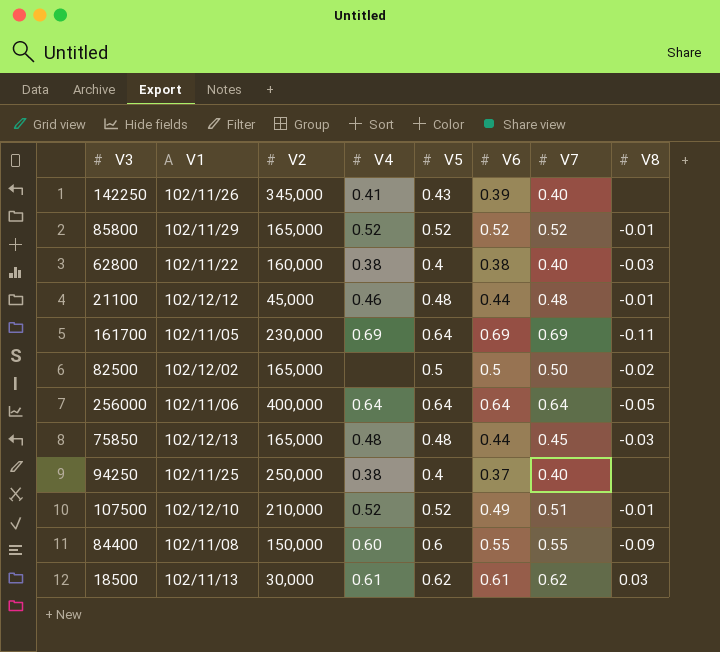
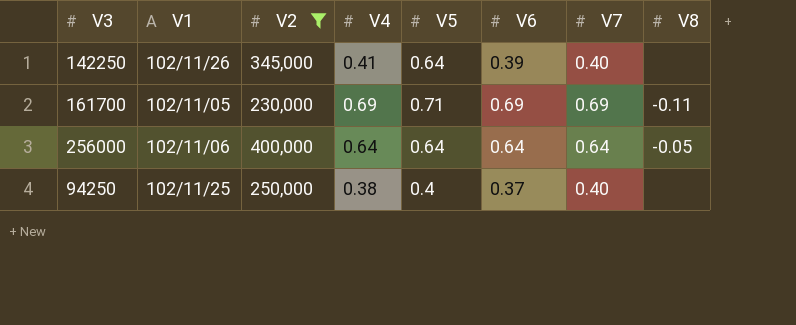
filter: none -> V2 >= 230,000
142250 | V5: 0.43 -> 0.64
161700 | V5: 0.64 -> 0.71

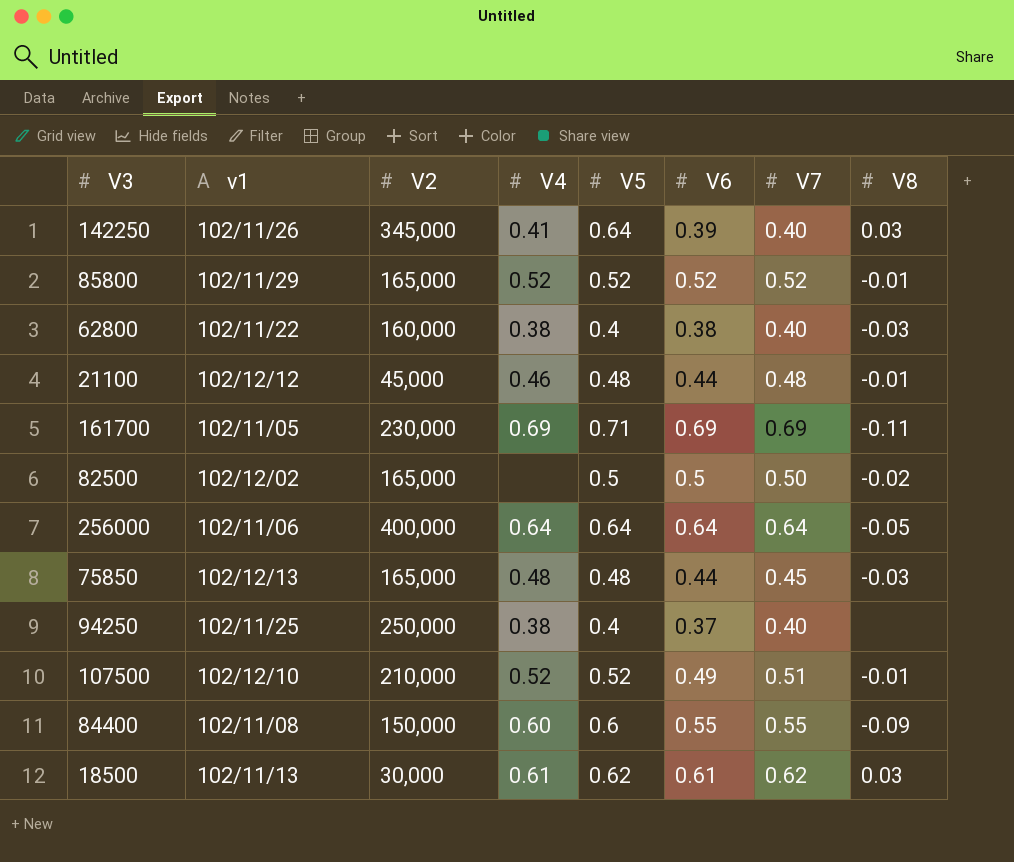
filter: V2 >= 230,000 -> none
column name: V1 -> v1
142250 | V8: none -> 0.03

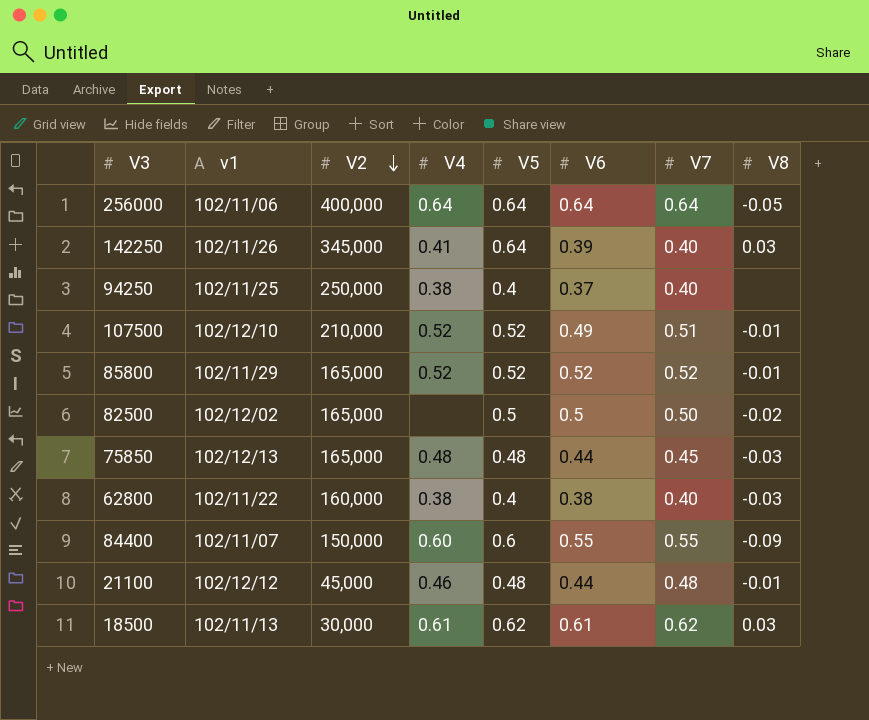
row order: none -> V2 descending
row 161700: 102/11/05 | 230,000 | 0.69 | 0.71 | 0.69 | 0.69 | -0.11 -> none
84400 | v1: 102/11/08 -> 102/11/07

